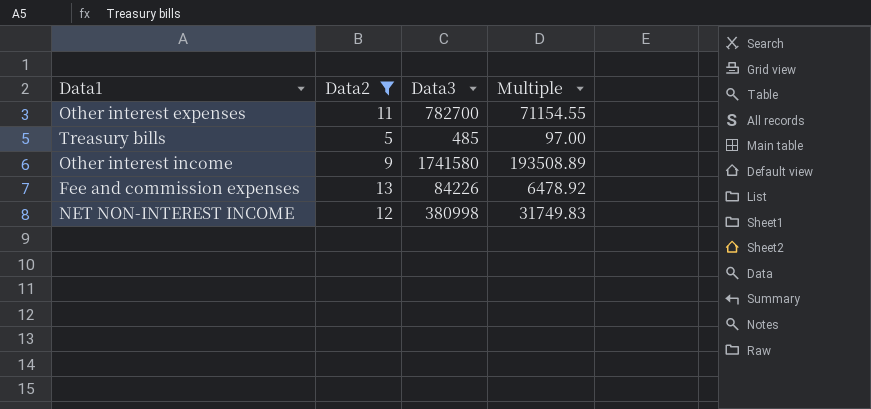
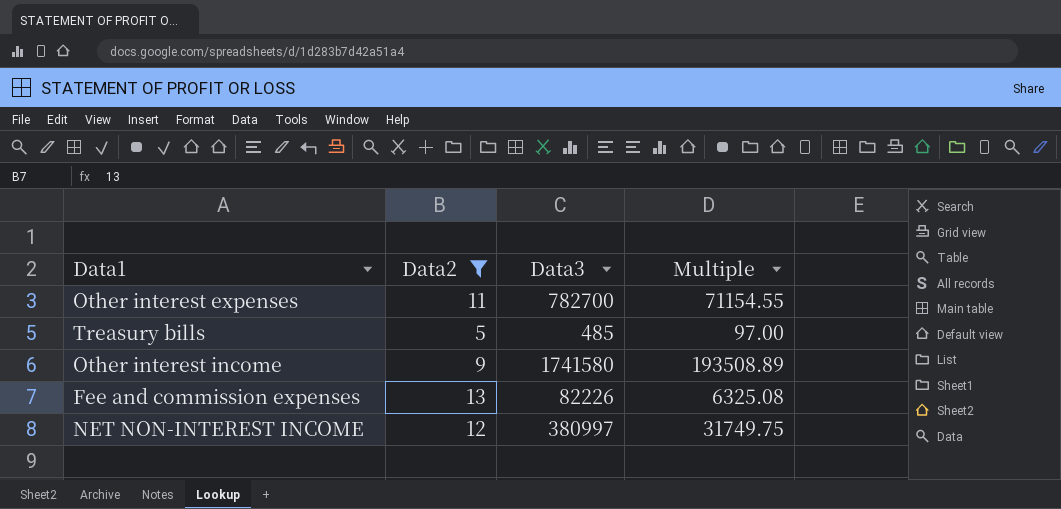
Fee and commission expenses | Data3: 84226 -> 82226
Fee and commission expenses | Multiple: 6478.92 -> 6325.08
NET NON-INTEREST INCOME | Data3: 380998 -> 380997
NET NON-INTEREST INCOME | Multiple: 31749.83 -> 31749.75

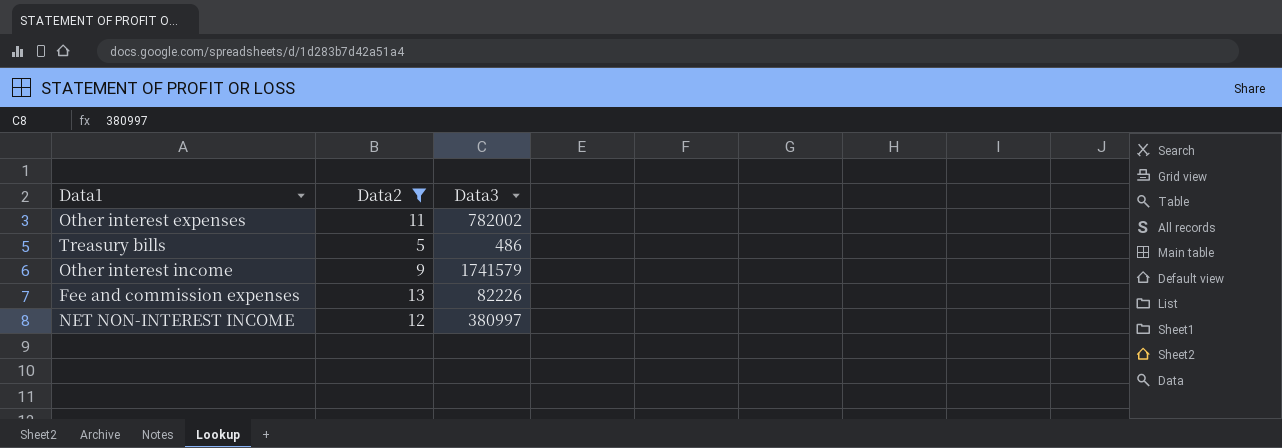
column Multiple | formula: [Data3] / [Data2] -> none
Other interest expenses | Data3: 782700 -> 782002
Treasury bills | Data3: 485 -> 486
Other interest income | Data3: 1741580 -> 1741579

